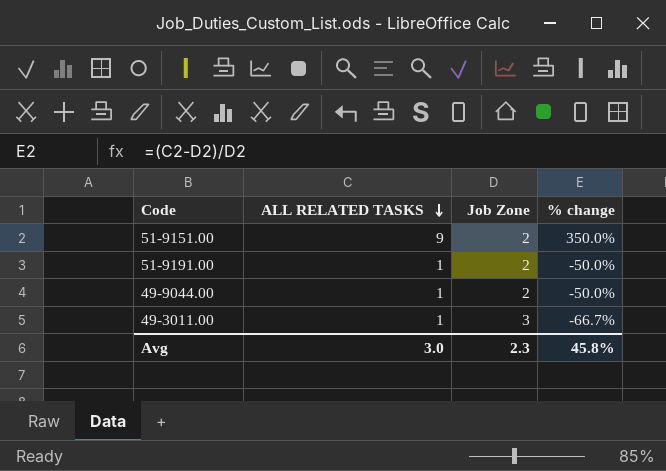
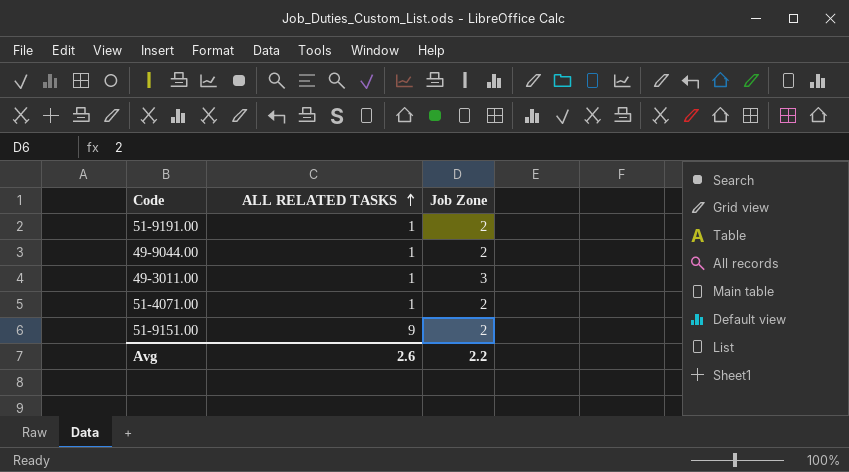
row order: ALL RELATED TASKS descending -> ALL RELATED TASKS ascending
column % change | formula: ([ALL RELATED TASKS] - [Job Zone]) / [Job Zone] -> none
row 51-4071.00: none -> 1 | 2
Avg | ALL RELATED TASKS: 3.0 -> 2.6
Avg | Job Zone: 2.3 -> 2.2

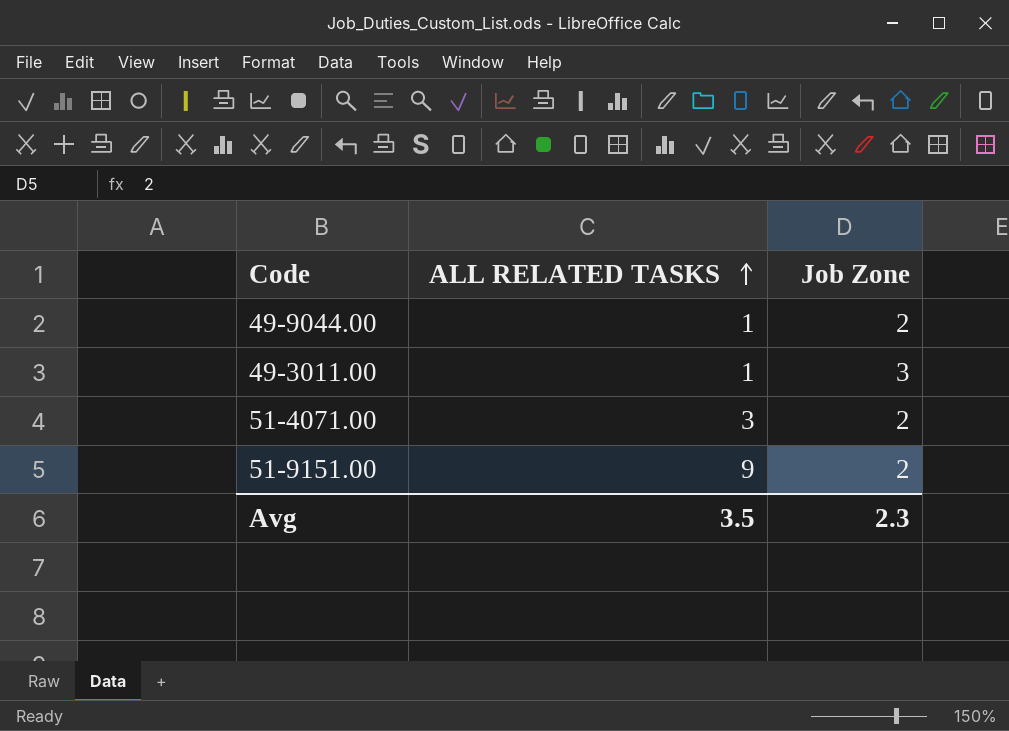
row 51-9191.00: 1 | 2 -> none
51-4071.00 | ALL RELATED TASKS: 1 -> 3
Avg | ALL RELATED TASKS: 2.6 -> 3.5
Avg | Job Zone: 2.2 -> 2.3

